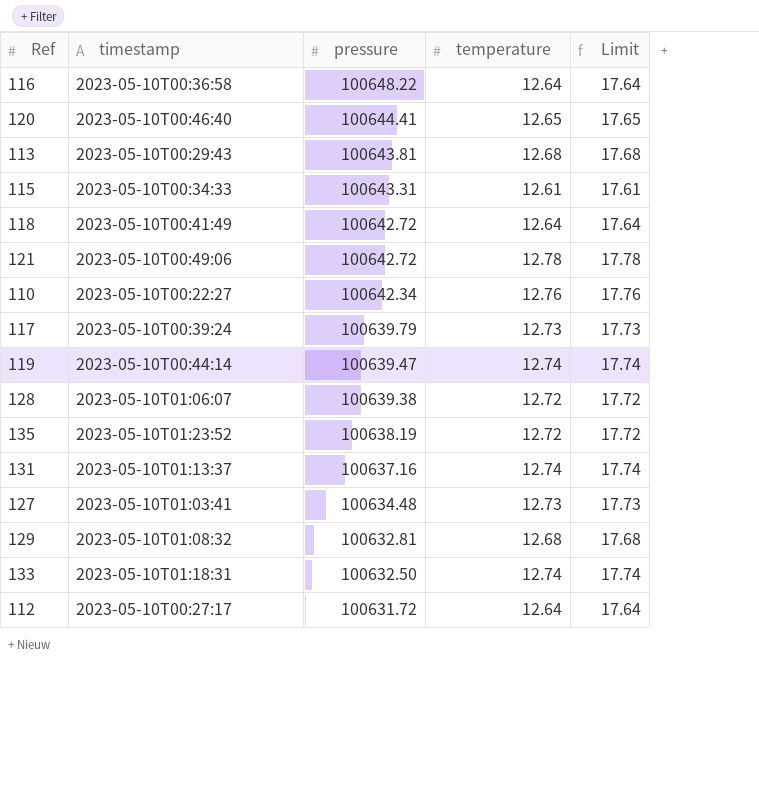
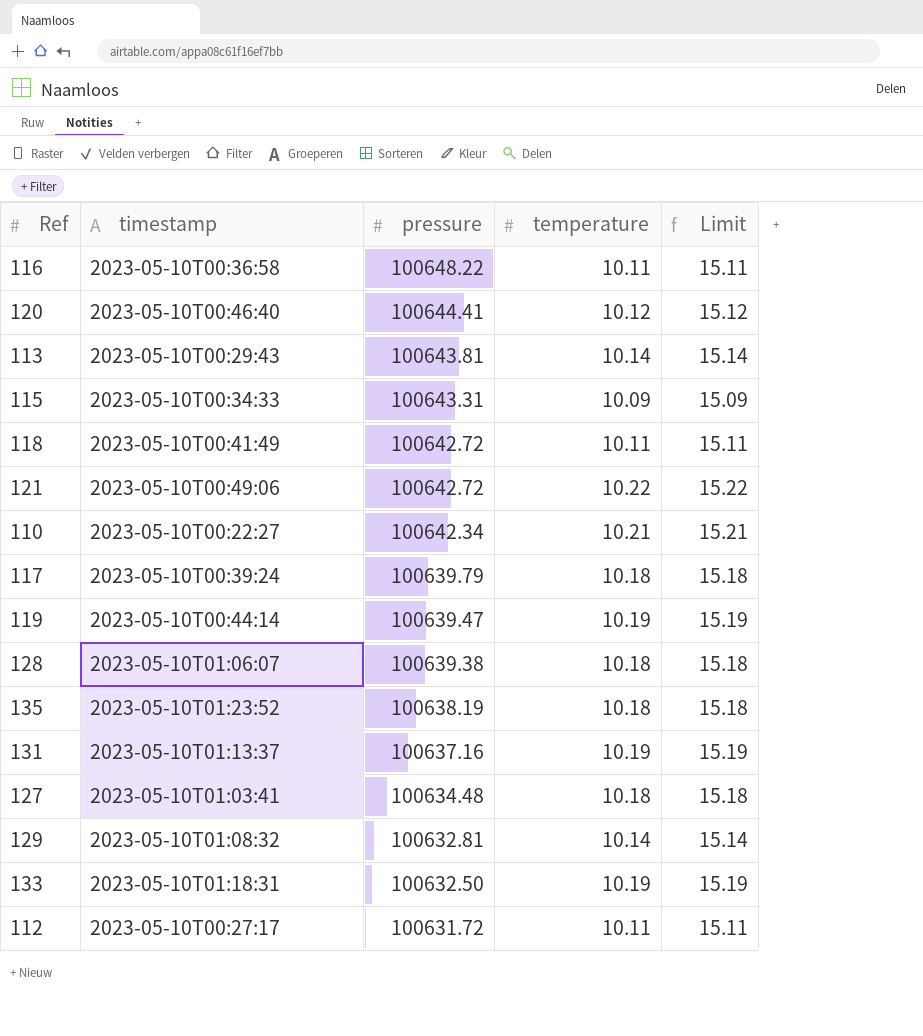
116 | temperature: 12.64 -> 10.11
116 | Limit: 17.64 -> 15.11
120 | temperature: 12.65 -> 10.12
120 | Limit: 17.65 -> 15.12
113 | temperature: 12.68 -> 10.14
113 | Limit: 17.68 -> 15.14
115 | temperature: 12.61 -> 10.09
115 | Limit: 17.61 -> 15.09
118 | temperature: 12.64 -> 10.11
118 | Limit: 17.64 -> 15.11
121 | temperature: 12.78 -> 10.22
121 | Limit: 17.78 -> 15.22
110 | temperature: 12.76 -> 10.21
110 | Limit: 17.76 -> 15.21
117 | temperature: 12.73 -> 10.18
117 | Limit: 17.73 -> 15.18
119 | temperature: 12.74 -> 10.19
119 | Limit: 17.74 -> 15.19
128 | temperature: 12.72 -> 10.18
128 | Limit: 17.72 -> 15.18
135 | temperature: 12.72 -> 10.18
135 | Limit: 17.72 -> 15.18
131 | temperature: 12.74 -> 10.19
131 | Limit: 17.74 -> 15.19
127 | temperature: 12.73 -> 10.18
127 | Limit: 17.73 -> 15.18
129 | temperature: 12.68 -> 10.14
129 | Limit: 17.68 -> 15.14
133 | temperature: 12.74 -> 10.19
133 | Limit: 17.74 -> 15.19
112 | temperature: 12.64 -> 10.11
112 | Limit: 17.64 -> 15.11

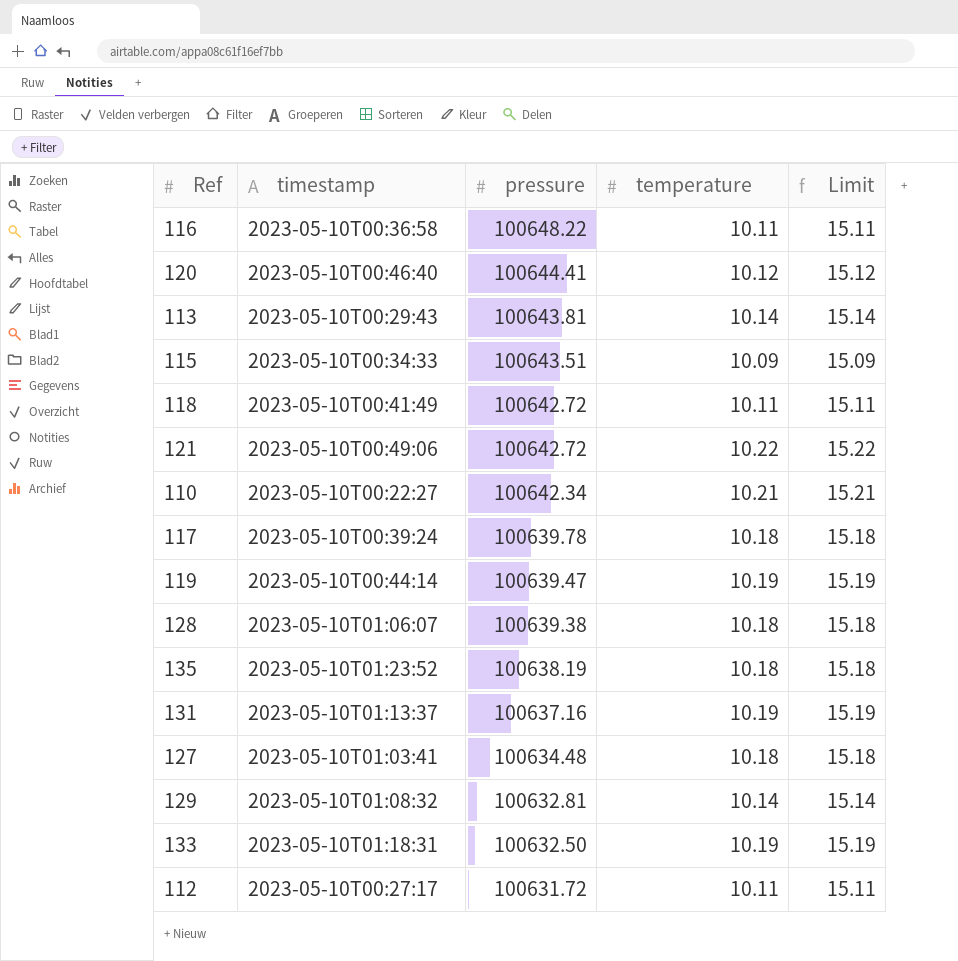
115 | pressure: 100643.31 -> 100643.51
117 | pressure: 100639.79 -> 100639.78

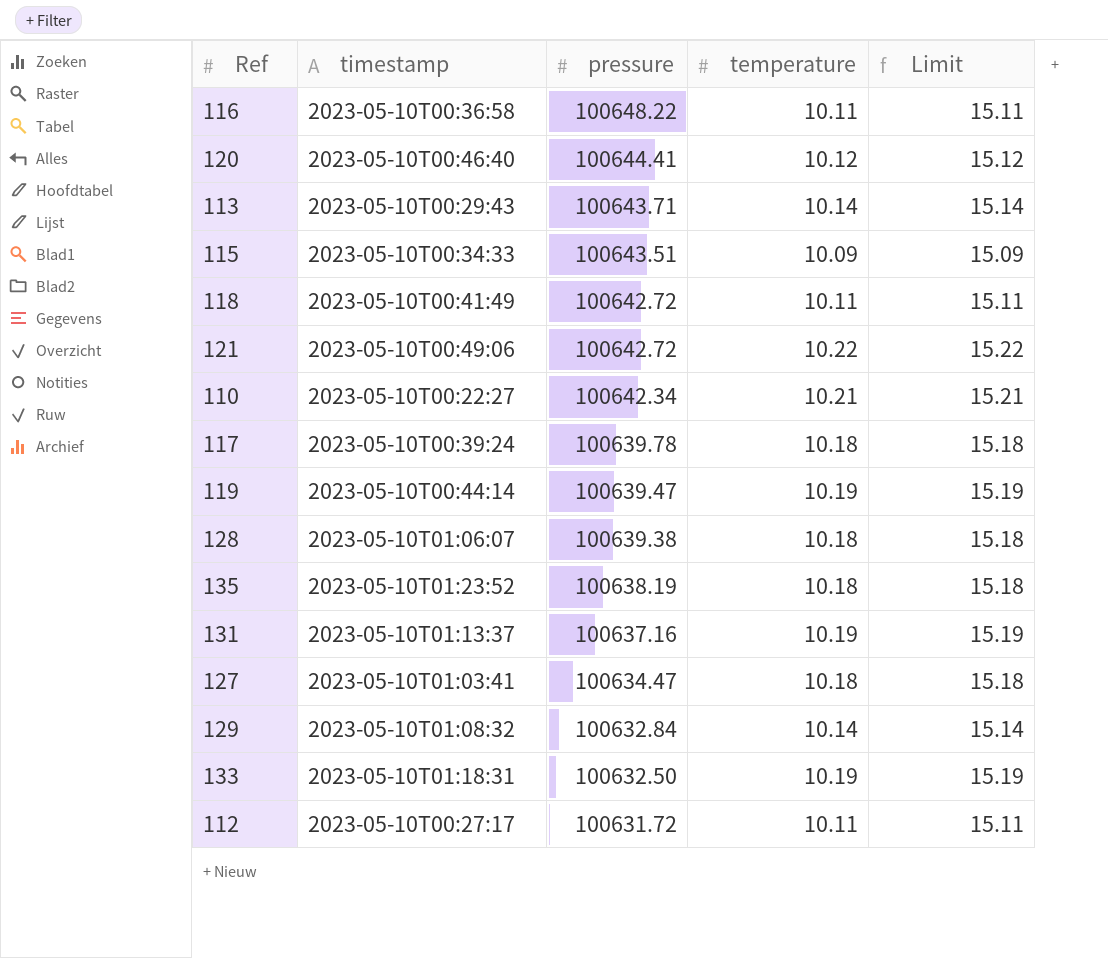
113 | pressure: 100643.81 -> 100643.71
127 | pressure: 100634.48 -> 100634.47
129 | pressure: 100632.81 -> 100632.84

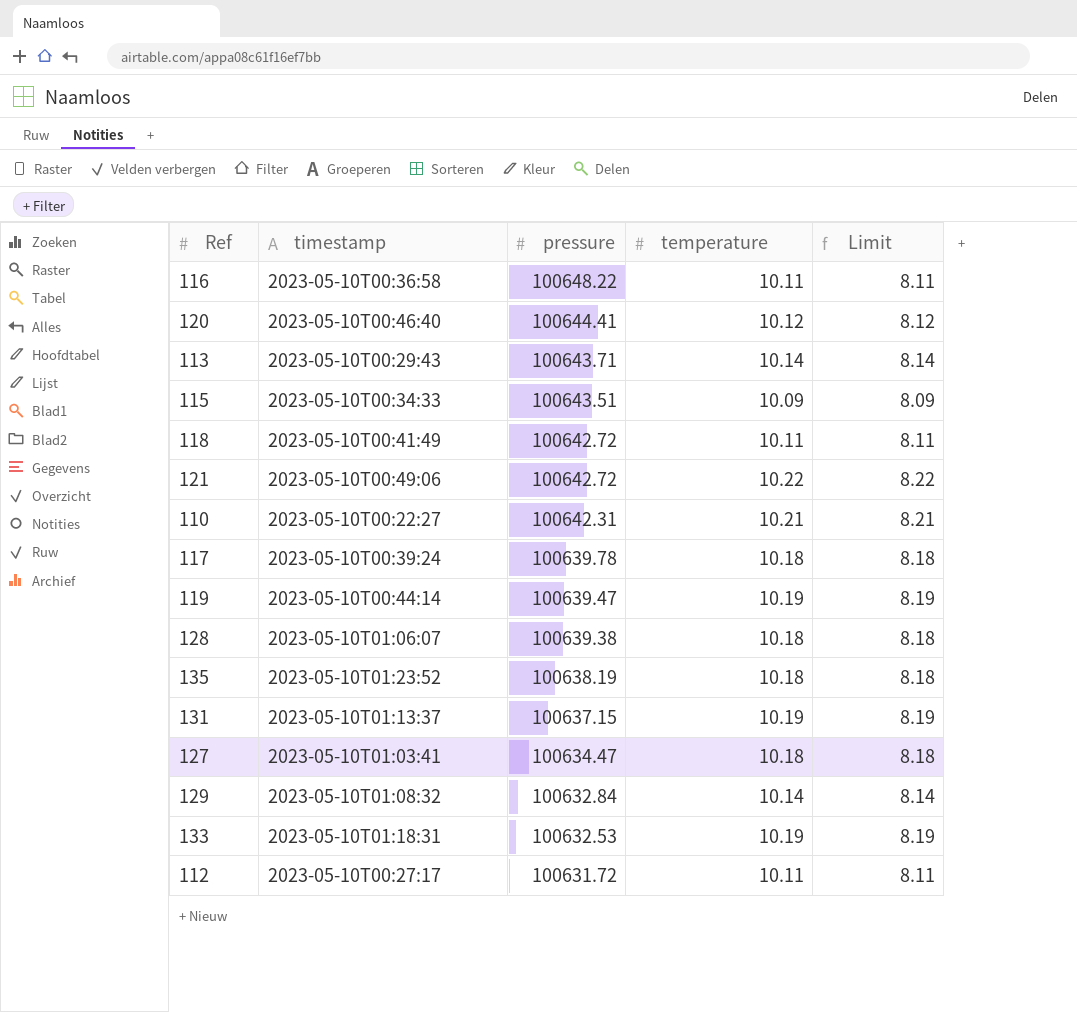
column Limit | formula: [temperature] + 5 -> [temperature] - 2
110 | pressure: 100642.34 -> 100642.31
131 | pressure: 100637.16 -> 100637.15
133 | pressure: 100632.50 -> 100632.53

